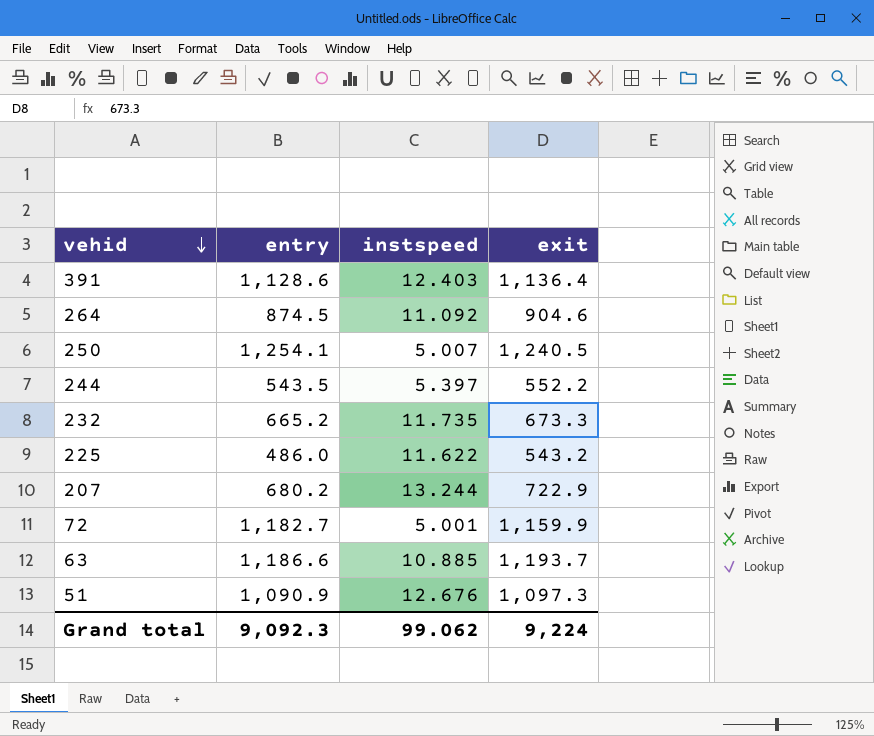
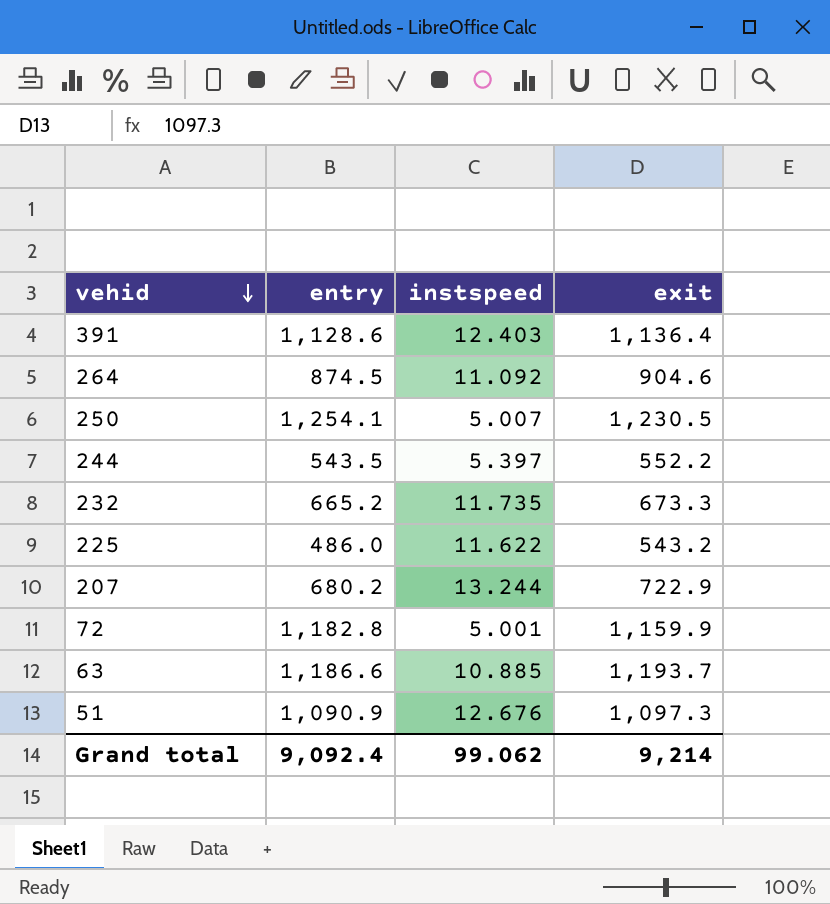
250 | exit: 1,240.5 -> 1,230.5
72 | entry: 1,182.7 -> 1,182.8
Grand total | entry: 9,092.3 -> 9,092.4
Grand total | exit: 9,224 -> 9,214

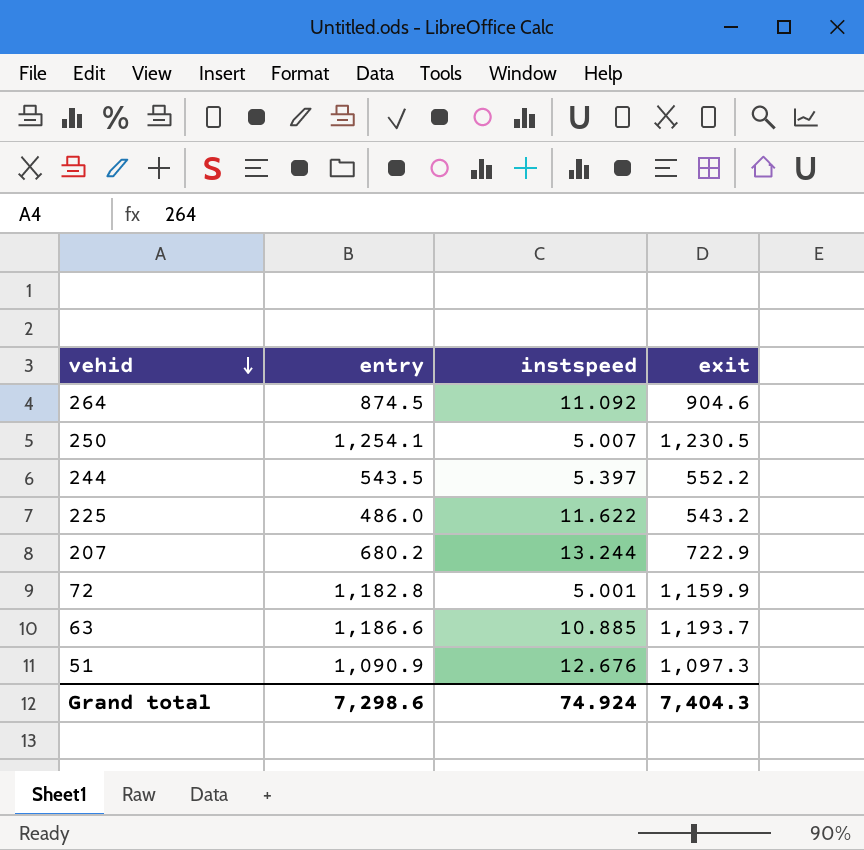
row 391: 1,128.6 | 12.403 | 1,136.4 -> none
row 232: 665.2 | 11.735 | 673.3 -> none
Grand total | entry: 9,092.4 -> 7,298.6
Grand total | instspeed: 99.062 -> 74.924
Grand total | exit: 9,214 -> 7,404.3

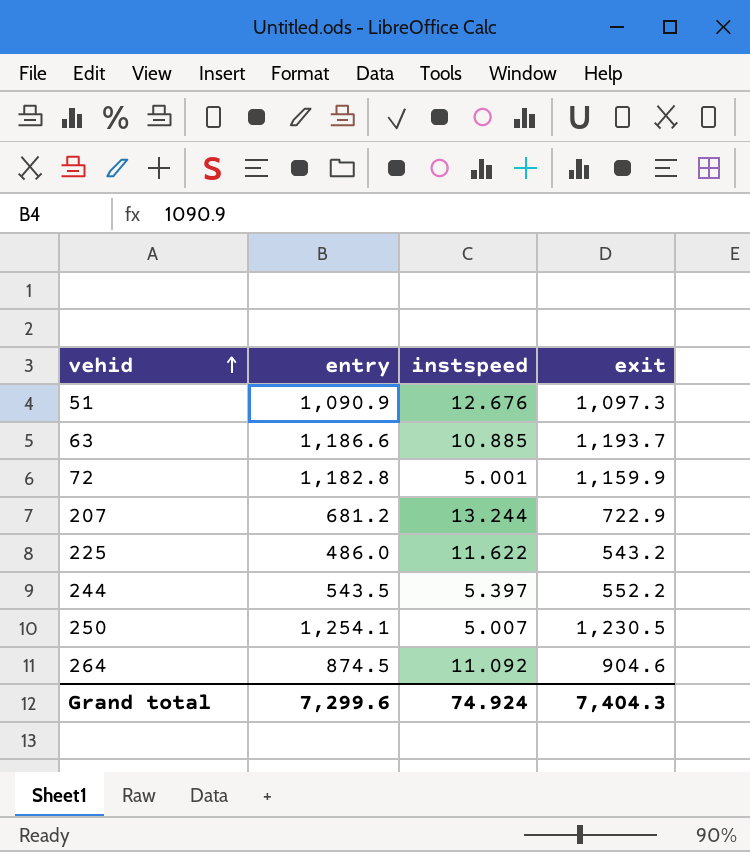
row order: vehid descending -> vehid ascending
207 | entry: 680.2 -> 681.2
Grand total | entry: 7,298.6 -> 7,299.6

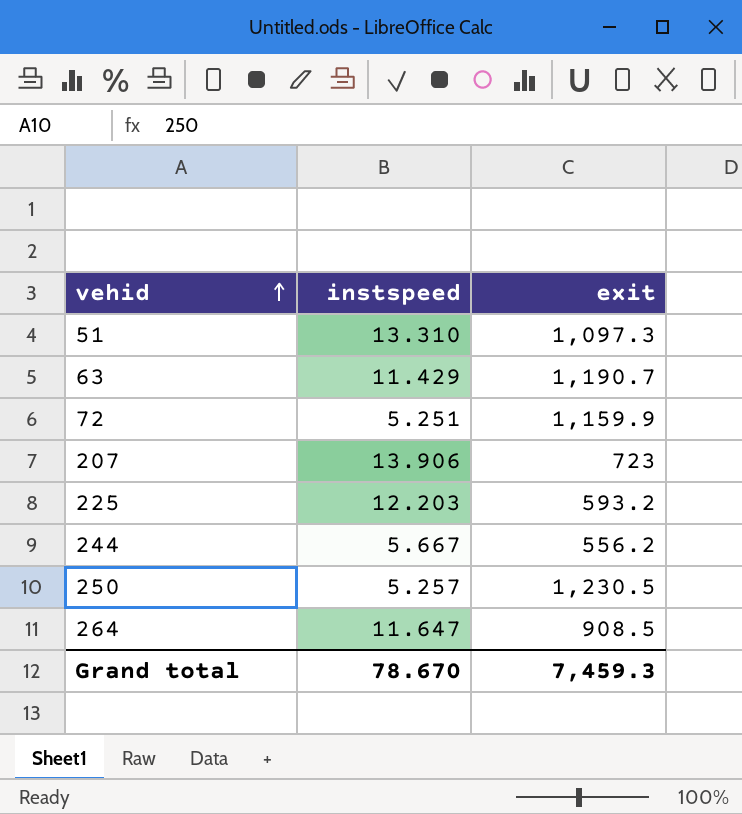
column entry | position: 2 -> none
51 | instspeed: 12.676 -> 13.310
63 | instspeed: 10.885 -> 11.429
63 | exit: 1,193.7 -> 1,190.7
72 | instspeed: 5.001 -> 5.251
207 | instspeed: 13.244 -> 13.906
207 | exit: 722.9 -> 723
225 | instspeed: 11.622 -> 12.203
225 | exit: 543.2 -> 593.2
244 | instspeed: 5.397 -> 5.667
244 | exit: 552.2 -> 556.2
250 | instspeed: 5.007 -> 5.257
264 | instspeed: 11.092 -> 11.647
264 | exit: 904.6 -> 908.5
Grand total | instspeed: 74.924 -> 78.670
Grand total | exit: 7,404.3 -> 7,459.3

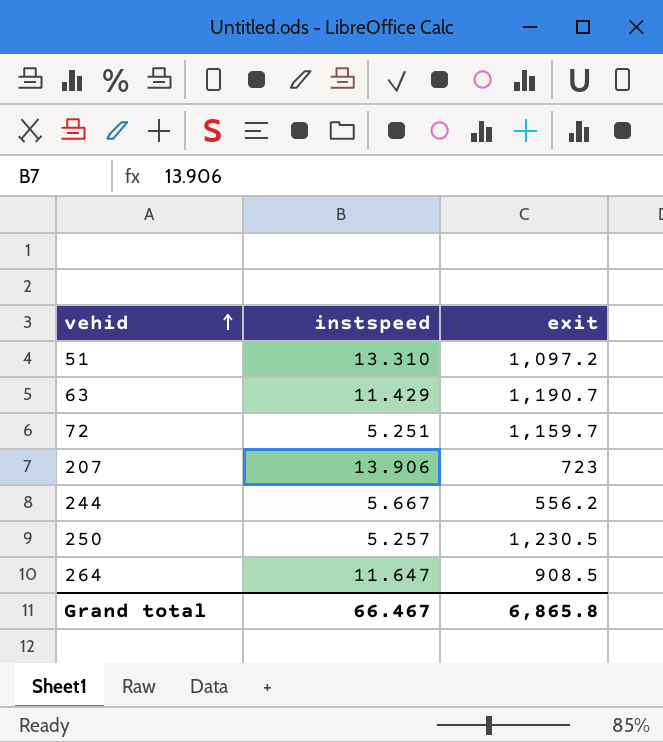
row 225: 12.203 | 593.2 -> none
51 | exit: 1,097.3 -> 1,097.2
72 | exit: 1,159.9 -> 1,159.7
Grand total | instspeed: 78.670 -> 66.467
Grand total | exit: 7,459.3 -> 6,865.8

